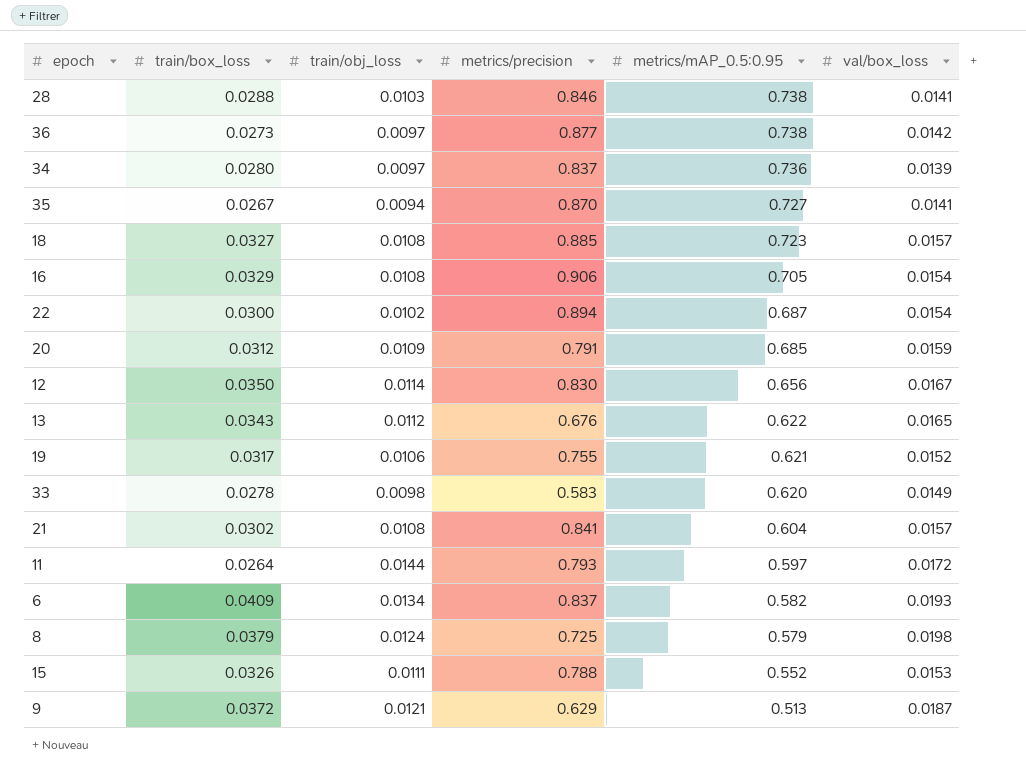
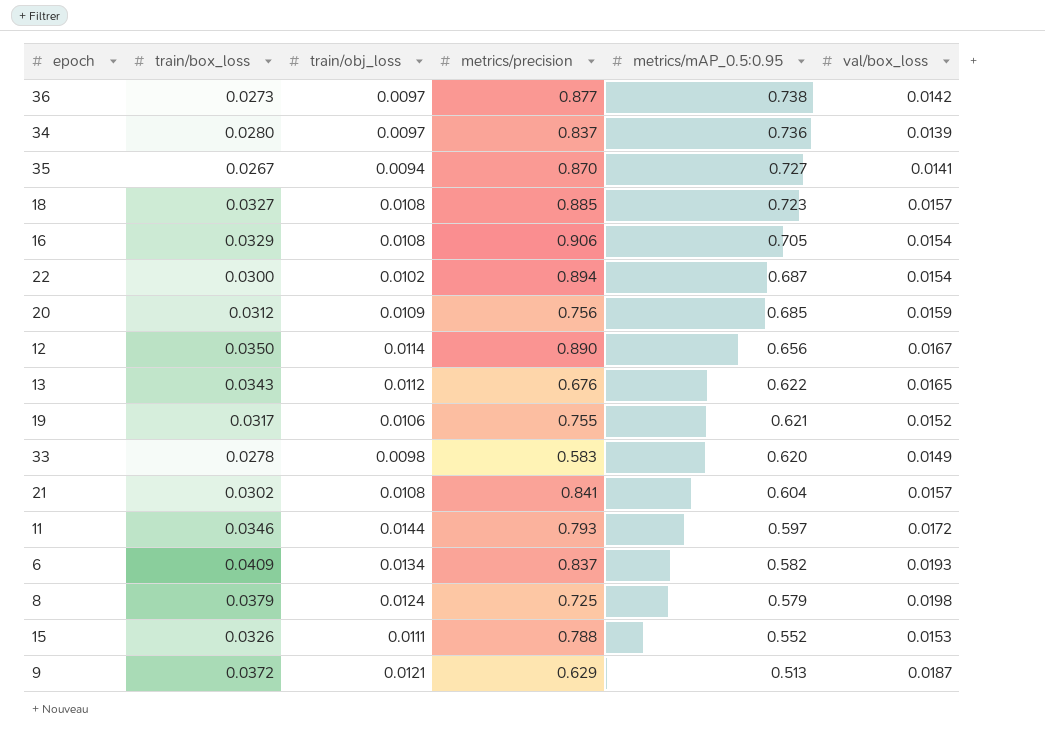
row 28: 0.0288 | 0.0103 | 0.846 | 0.738 | 0.0141 -> none
20 | metrics/precision: 0.791 -> 0.756
12 | metrics/precision: 0.830 -> 0.890
11 | train/box_loss: 0.0264 -> 0.0346

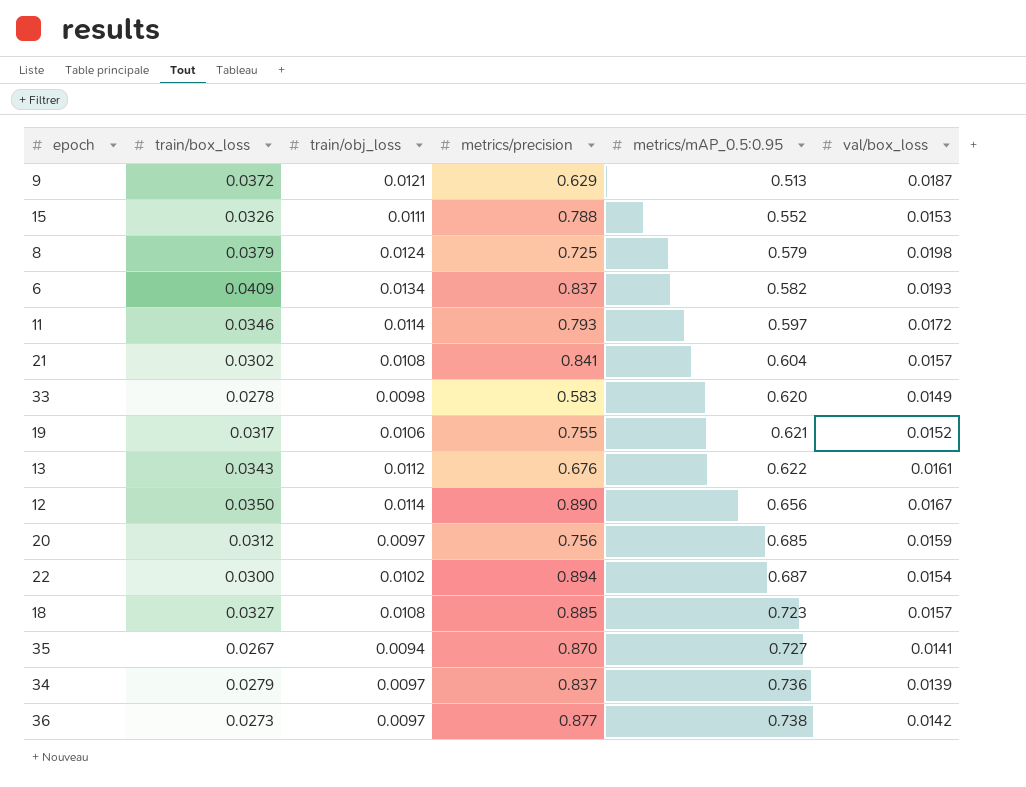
row order: metrics/mAP_0.5:0.95 descending -> metrics/mAP_0.5:0.95 ascending
row 16: 0.0329 | 0.0108 | 0.906 | 0.705 | 0.0154 -> none
11 | train/obj_loss: 0.0144 -> 0.0114
13 | val/box_loss: 0.0165 -> 0.0161
20 | train/obj_loss: 0.0109 -> 0.0097
34 | train/box_loss: 0.0280 -> 0.0279

